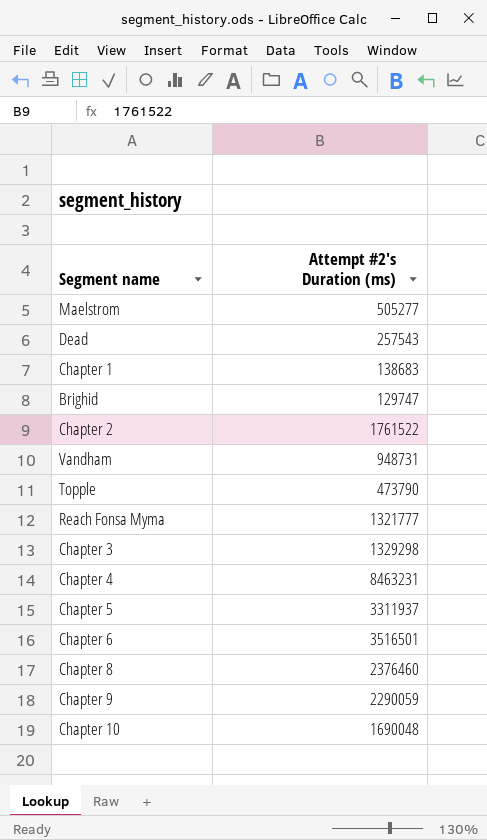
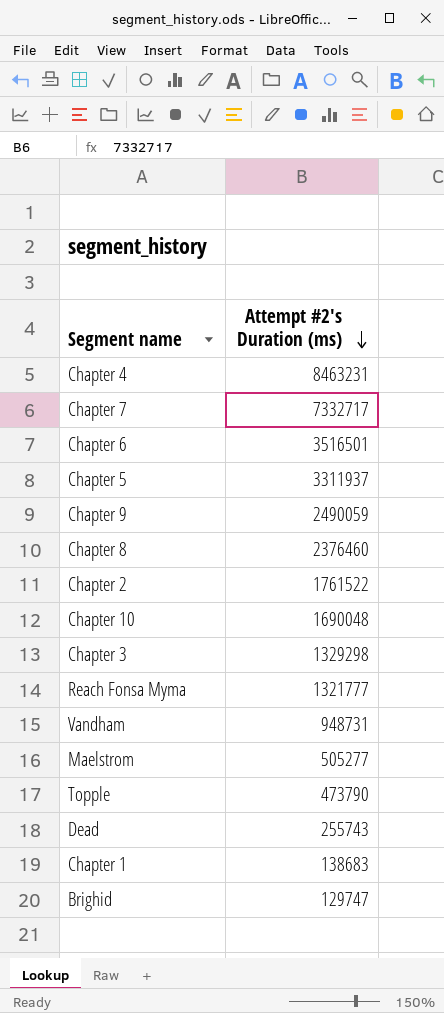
row order: none -> Attempt #2's Duration (ms) descending
row Chapter 7: none -> 7332717
Chapter 9 | Attempt #2's Duration (ms): 2290059 -> 2490059
Dead | Attempt #2's Duration (ms): 257543 -> 255743

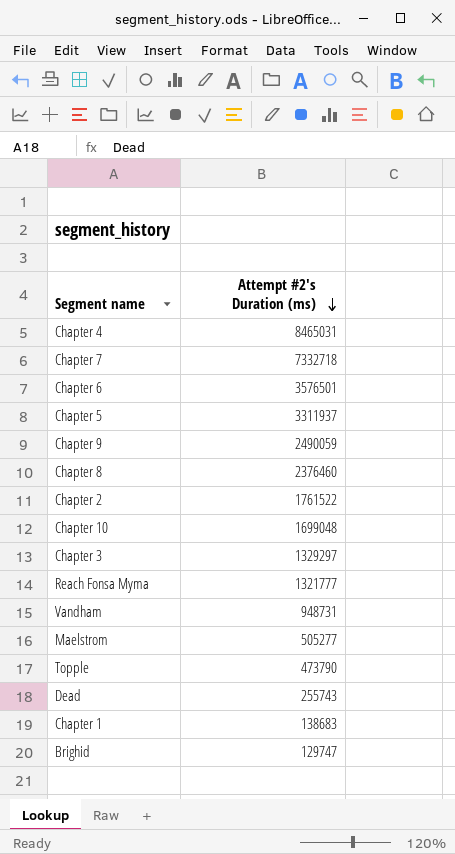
Chapter 4 | Attempt #2's Duration (ms): 8463231 -> 8465031
Chapter 7 | Attempt #2's Duration (ms): 7332717 -> 7332718
Chapter 6 | Attempt #2's Duration (ms): 3516501 -> 3576501
Chapter 10 | Attempt #2's Duration (ms): 1690048 -> 1699048
Chapter 3 | Attempt #2's Duration (ms): 1329298 -> 1329297

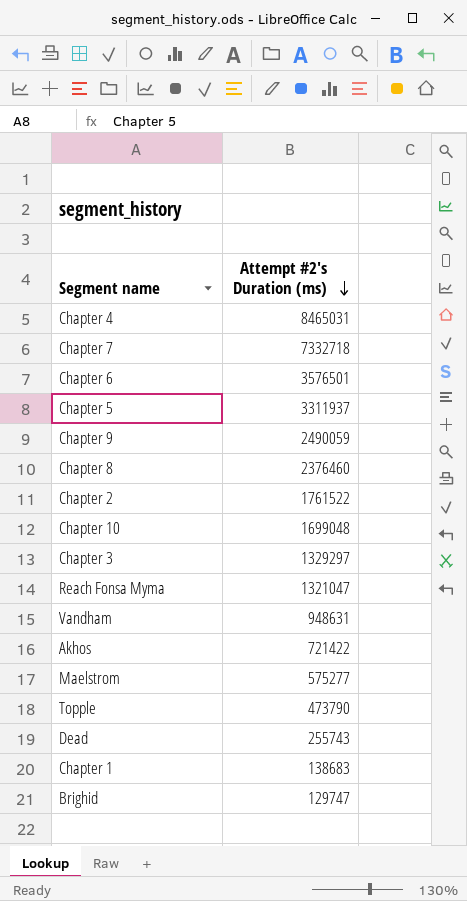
Reach Fonsa Myma | Attempt #2's Duration (ms): 1321777 -> 1321047
Vandham | Attempt #2's Duration (ms): 948731 -> 948631
row Akhos: none -> 721422
Maelstrom | Attempt #2's Duration (ms): 505277 -> 575277

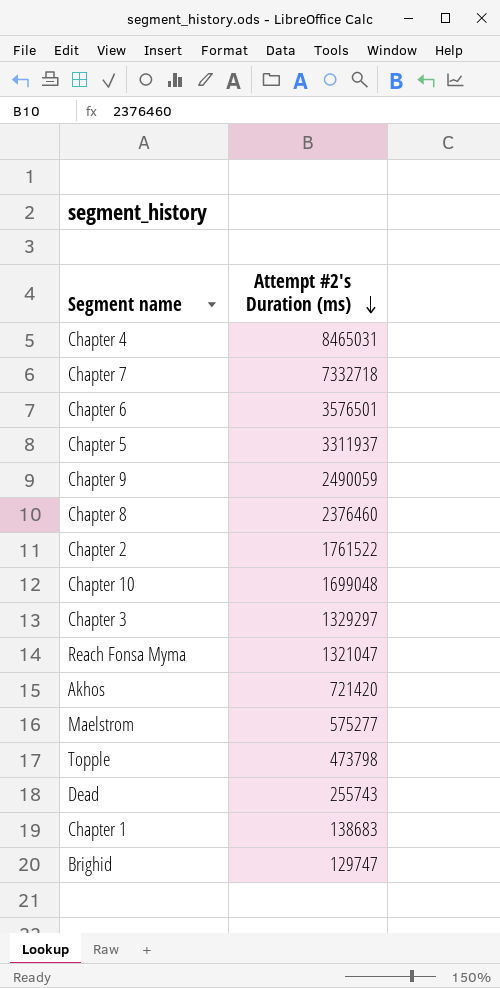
row Vandham: 948631 -> none
Akhos | Attempt #2's Duration (ms): 721422 -> 721420
Topple | Attempt #2's Duration (ms): 473790 -> 473798

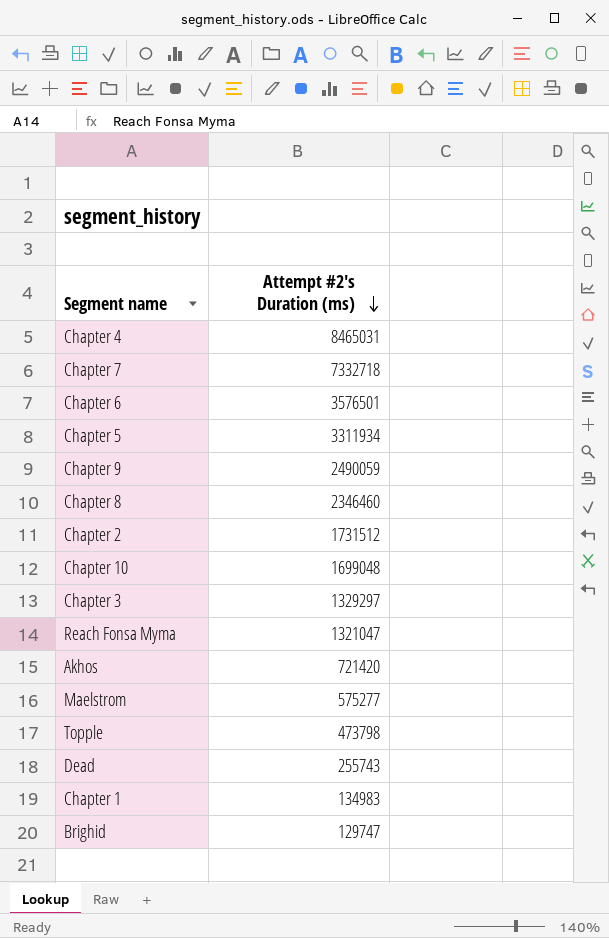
Chapter 5 | Attempt #2's Duration (ms): 3311937 -> 3311934
Chapter 8 | Attempt #2's Duration (ms): 2376460 -> 2346460
Chapter 2 | Attempt #2's Duration (ms): 1761522 -> 1731512
Chapter 1 | Attempt #2's Duration (ms): 138683 -> 134983

